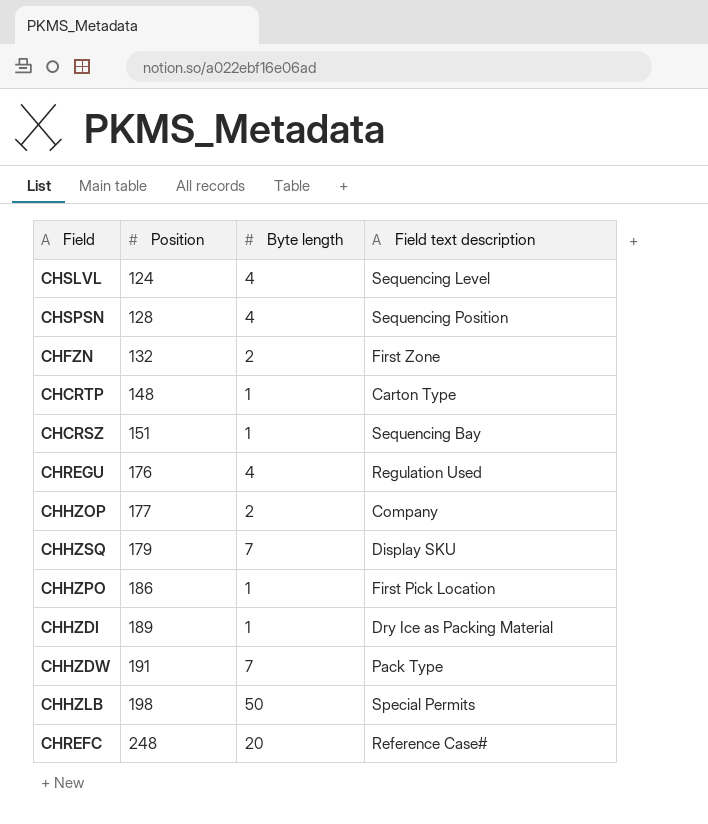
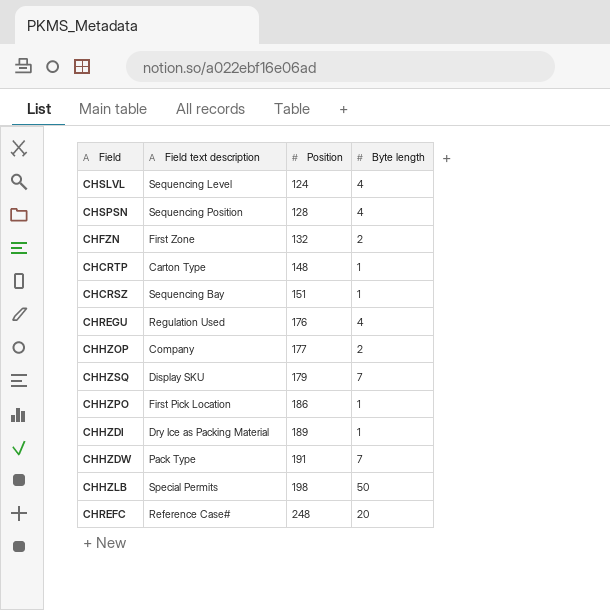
column Field text description | position: 4 -> 2

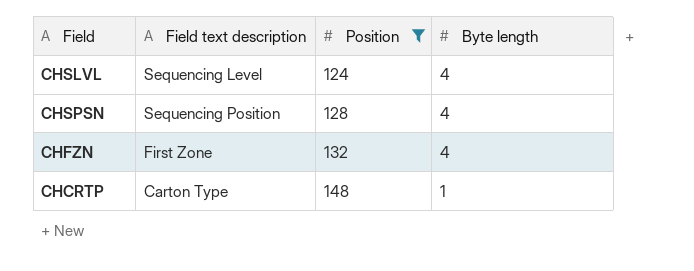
filter: none -> Position <= 148
CHFZN | Byte length: 2 -> 4

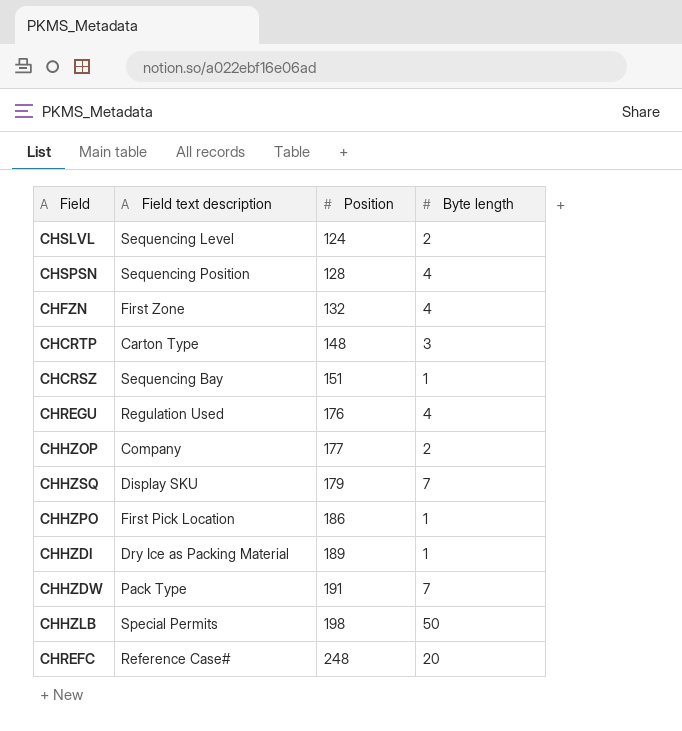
filter: Position <= 148 -> none
CHSLVL | Byte length: 4 -> 2
CHCRTP | Byte length: 1 -> 3

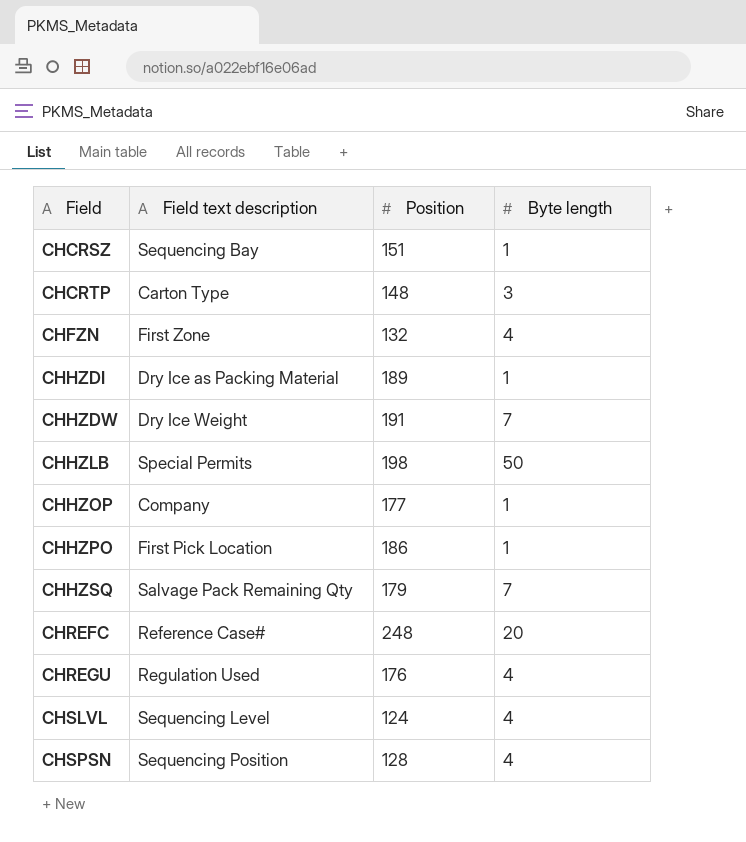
row order: Position ascending -> Field ascending
CHHZDW | Field text description: Pack Type -> Dry Ice Weight
CHHZOP | Byte length: 2 -> 1
CHHZSQ | Field text description: Display SKU -> Salvage Pack Remaining Qty
CHSLVL | Byte length: 2 -> 4

